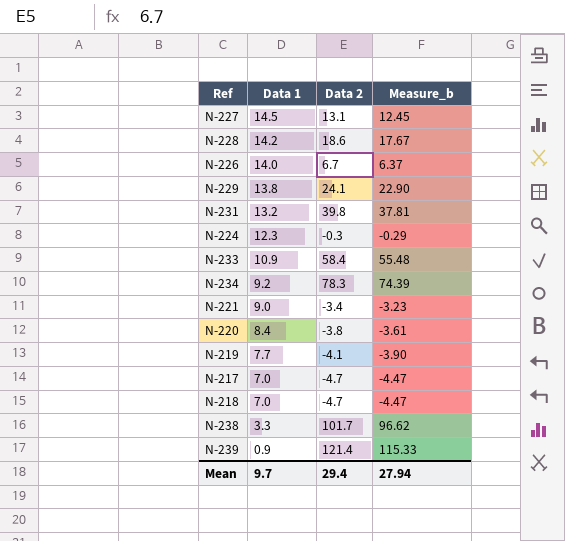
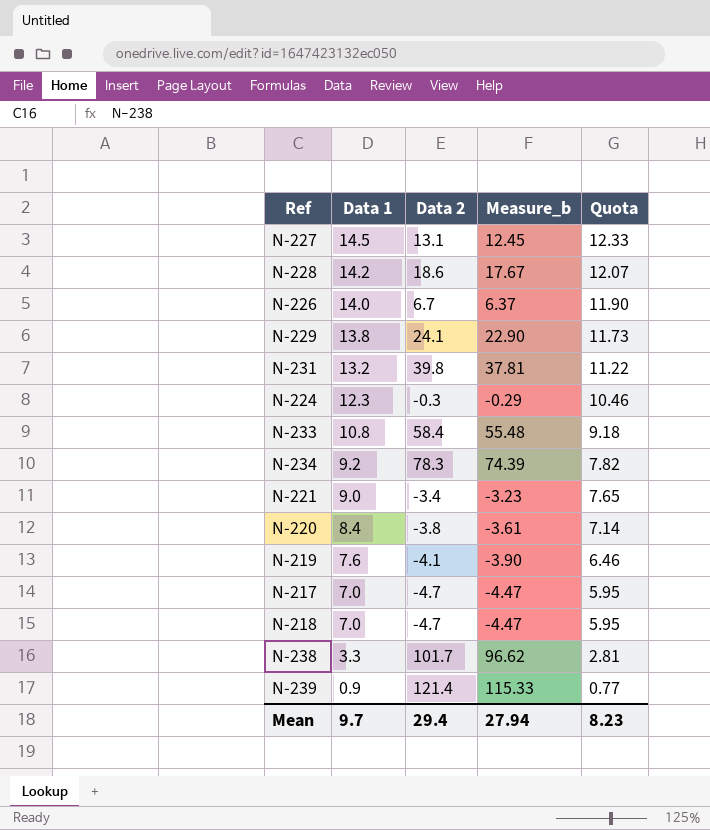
column Quota | formula: none -> [Data 1] * 0.85
N-233 | Data 1: 10.9 -> 10.8
N-219 | Data 1: 7.7 -> 7.6

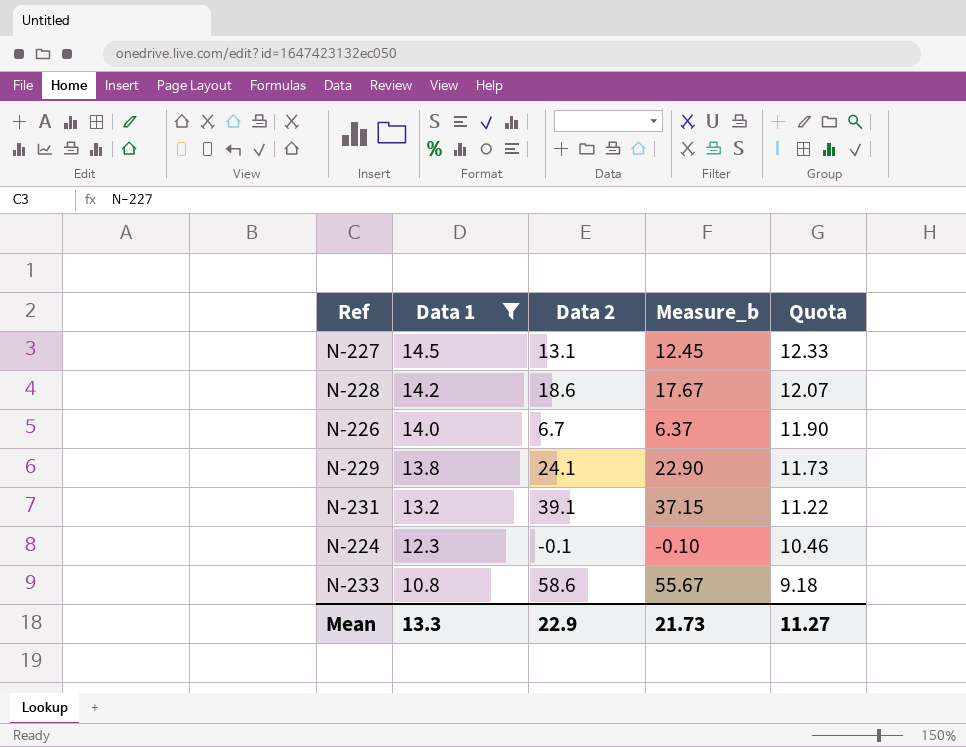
filter: none -> Data 1 >= 10.8
N-231 | Data 2: 39.8 -> 39.1
N-231 | Measure_b: 37.81 -> 37.15
N-224 | Data 2: -0.3 -> -0.1
N-224 | Measure_b: -0.29 -> -0.10
N-233 | Data 2: 58.4 -> 58.6
N-233 | Measure_b: 55.48 -> 55.67
Mean | Data 1: 9.7 -> 13.3
Mean | Data 2: 29.4 -> 22.9
Mean | Measure_b: 27.94 -> 21.73
Mean | Quota: 8.23 -> 11.27

